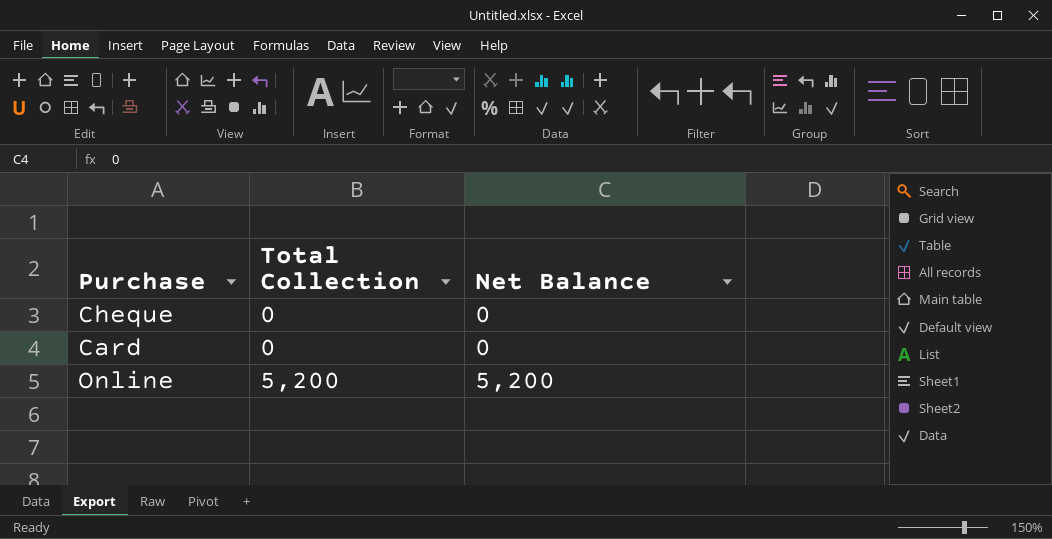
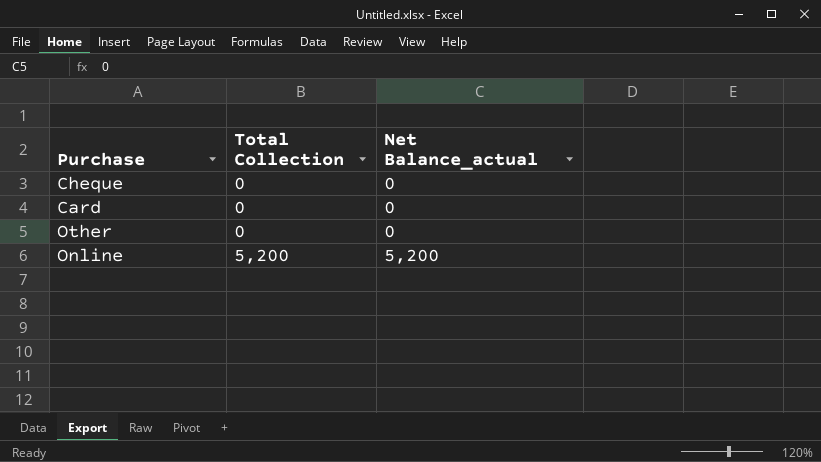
column name: Net Balance -> Net Balance_actual
row Other: none -> 0 | 0

